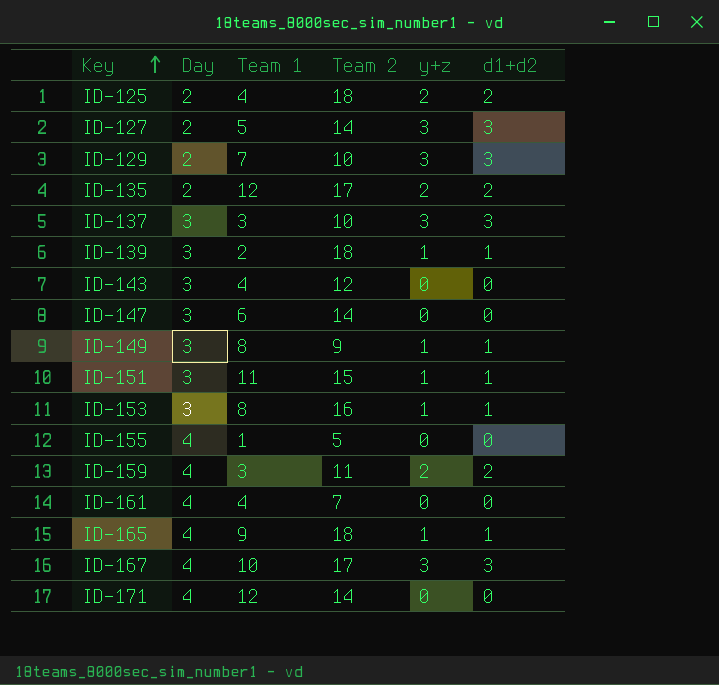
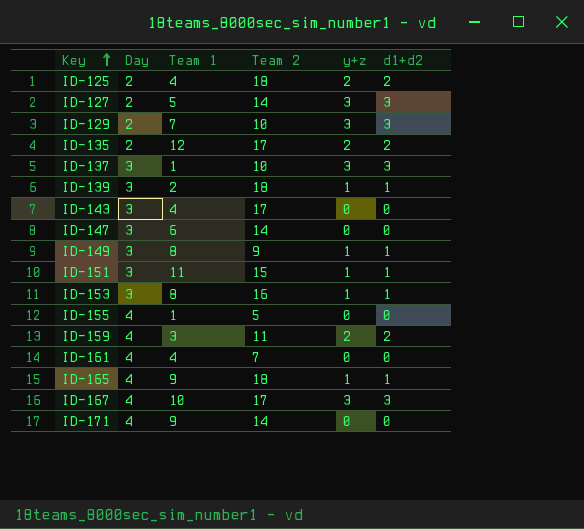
ID-137 | Team 1: 3 -> 1
ID-143 | Team 2: 12 -> 17
ID-171 | Team 1: 12 -> 9

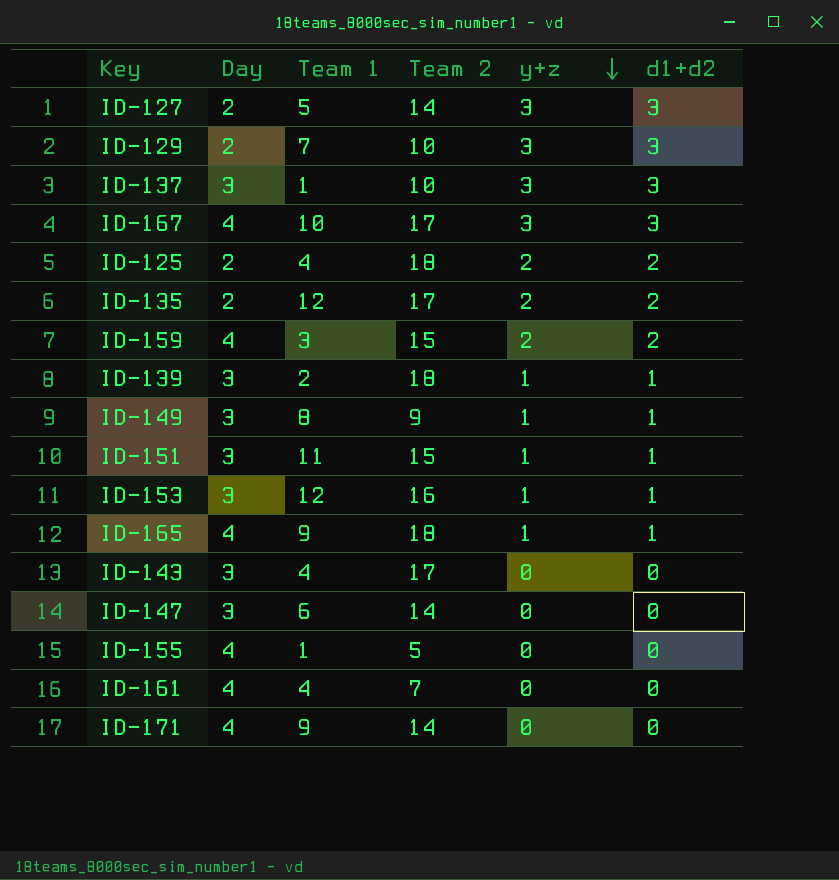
row order: Key ascending -> y+z descending
ID-159 | Team 2: 11 -> 15
ID-153 | Team 1: 8 -> 12

